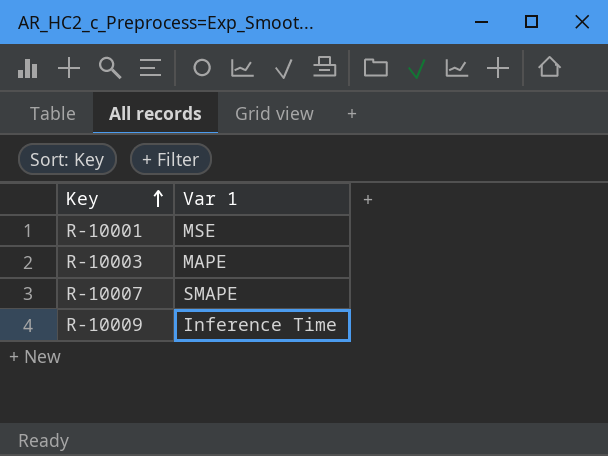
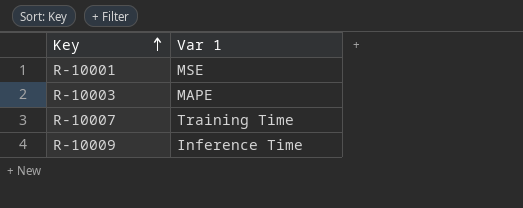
R-10007 | Var 1: SMAPE -> Training Time

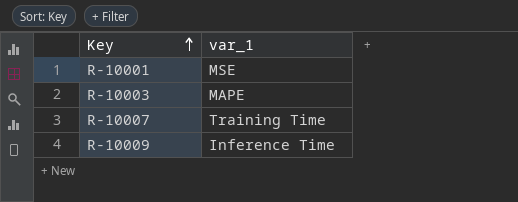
column name: Var 1 -> var_1

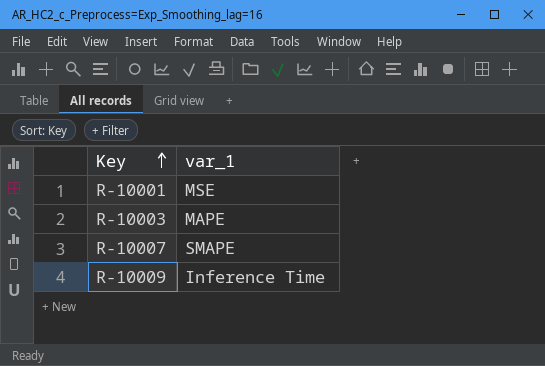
R-10007 | var_1: Training Time -> SMAPE

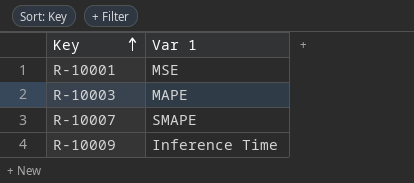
column name: var_1 -> Var 1

